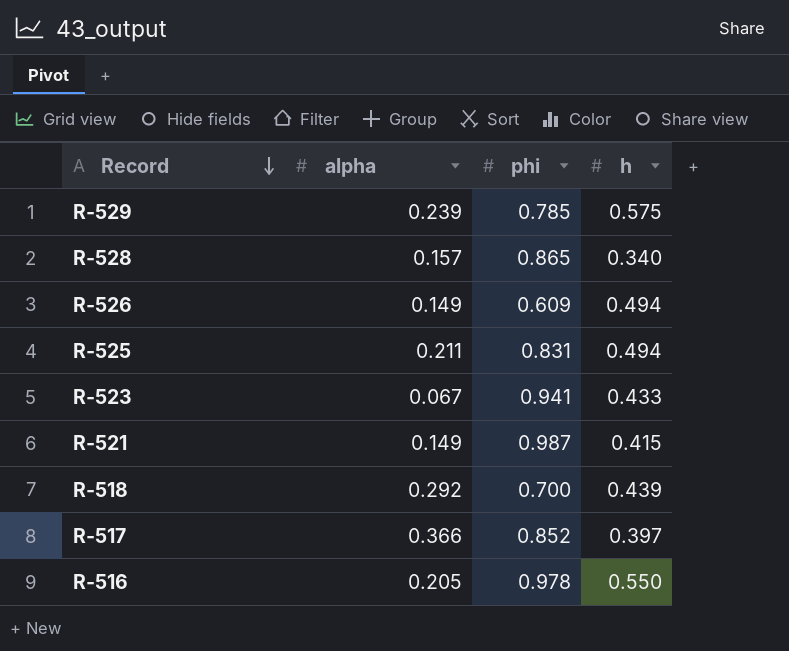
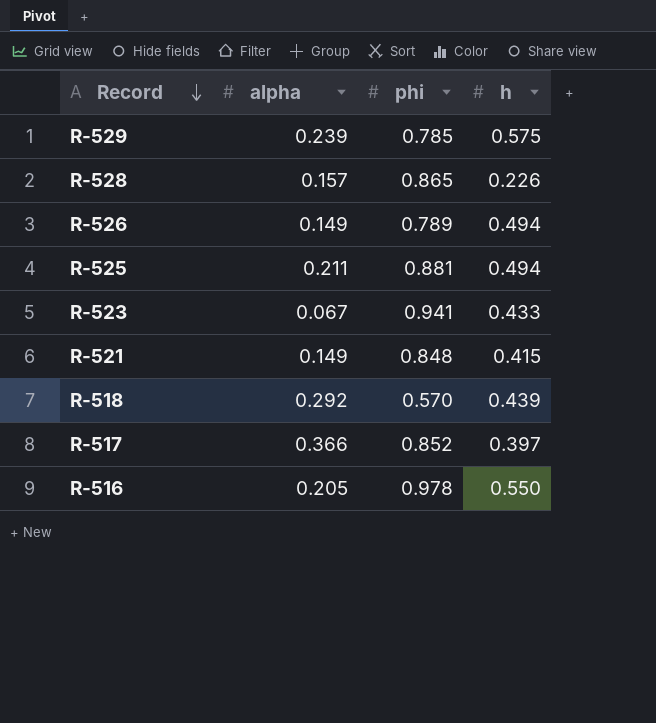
R-528 | h: 0.340 -> 0.226
R-526 | phi: 0.609 -> 0.789
R-525 | phi: 0.831 -> 0.881
R-521 | phi: 0.987 -> 0.848
R-518 | phi: 0.700 -> 0.570

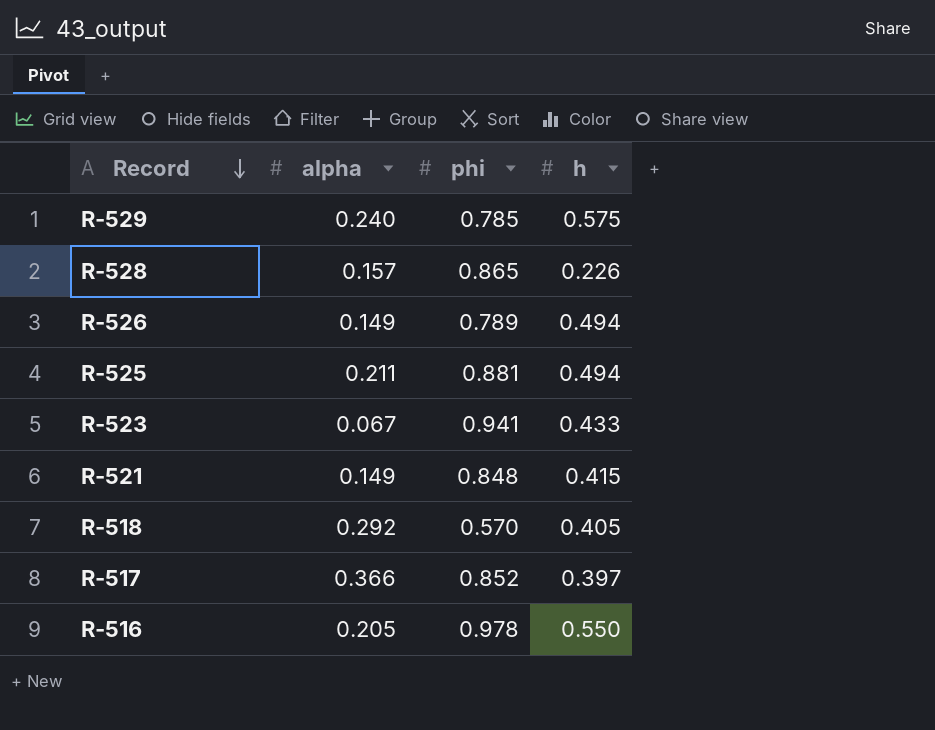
R-529 | alpha: 0.239 -> 0.240
R-518 | h: 0.439 -> 0.405

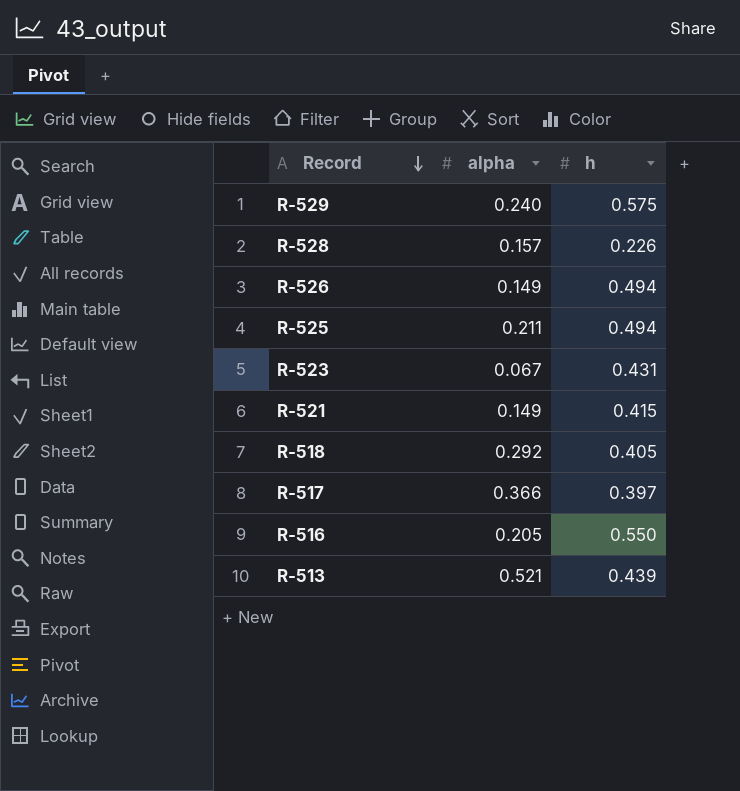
column phi | position: 3 -> none
R-523 | h: 0.433 -> 0.431
row R-513: none -> 0.521 | 0.439

